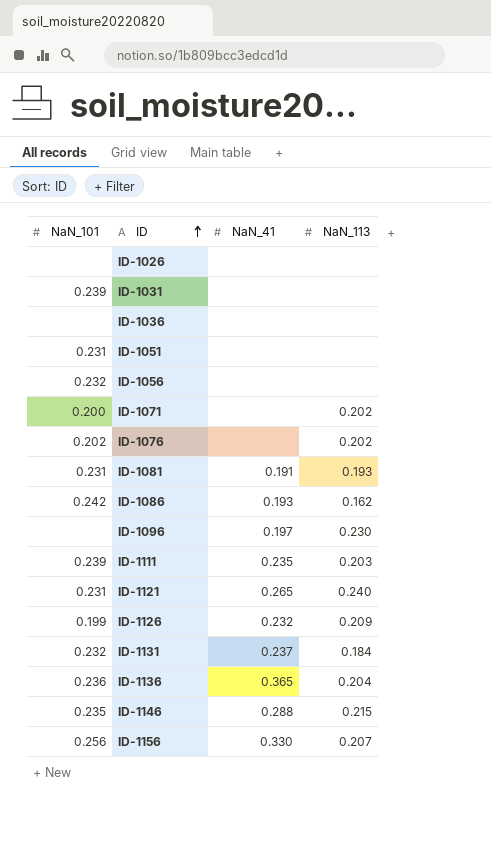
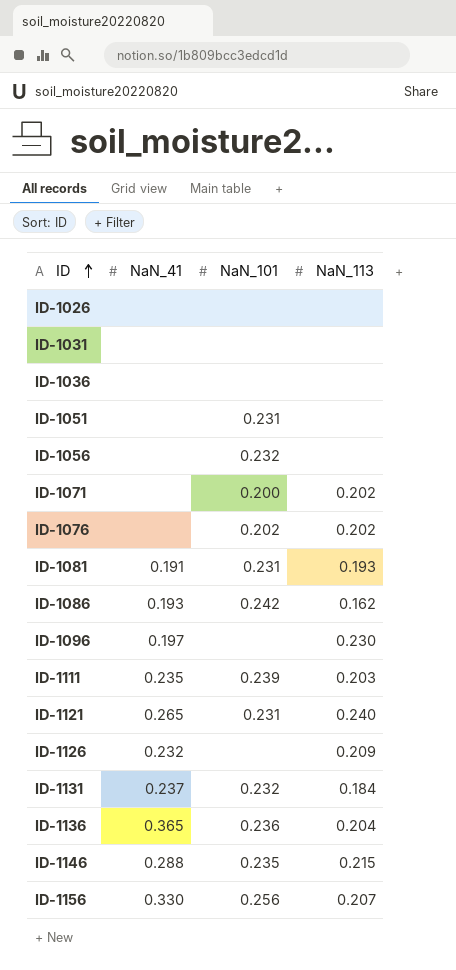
column NaN_101 | position: 1 -> 3
ID-1031 | NaN_101: 0.239 -> none
ID-1126 | NaN_101: 0.199 -> none

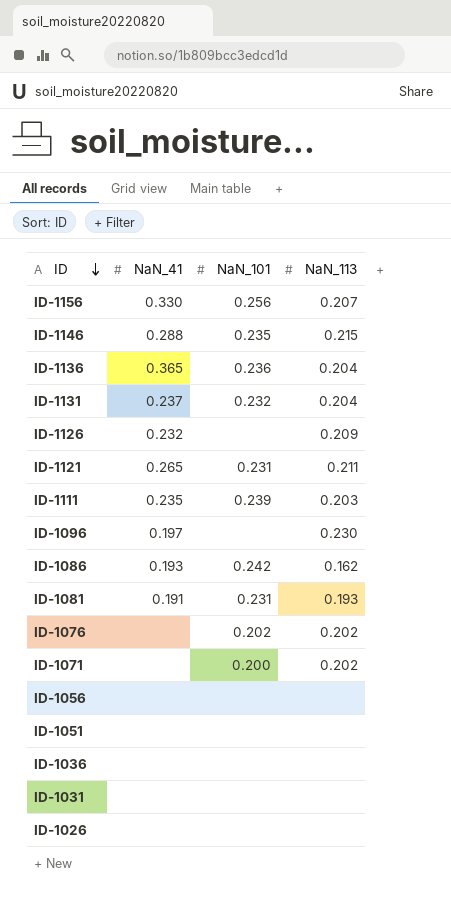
row order: ID ascending -> ID descending
ID-1131 | NaN_113: 0.184 -> 0.204
ID-1121 | NaN_113: 0.240 -> 0.211
ID-1056 | NaN_101: 0.232 -> none
ID-1051 | NaN_101: 0.231 -> none

